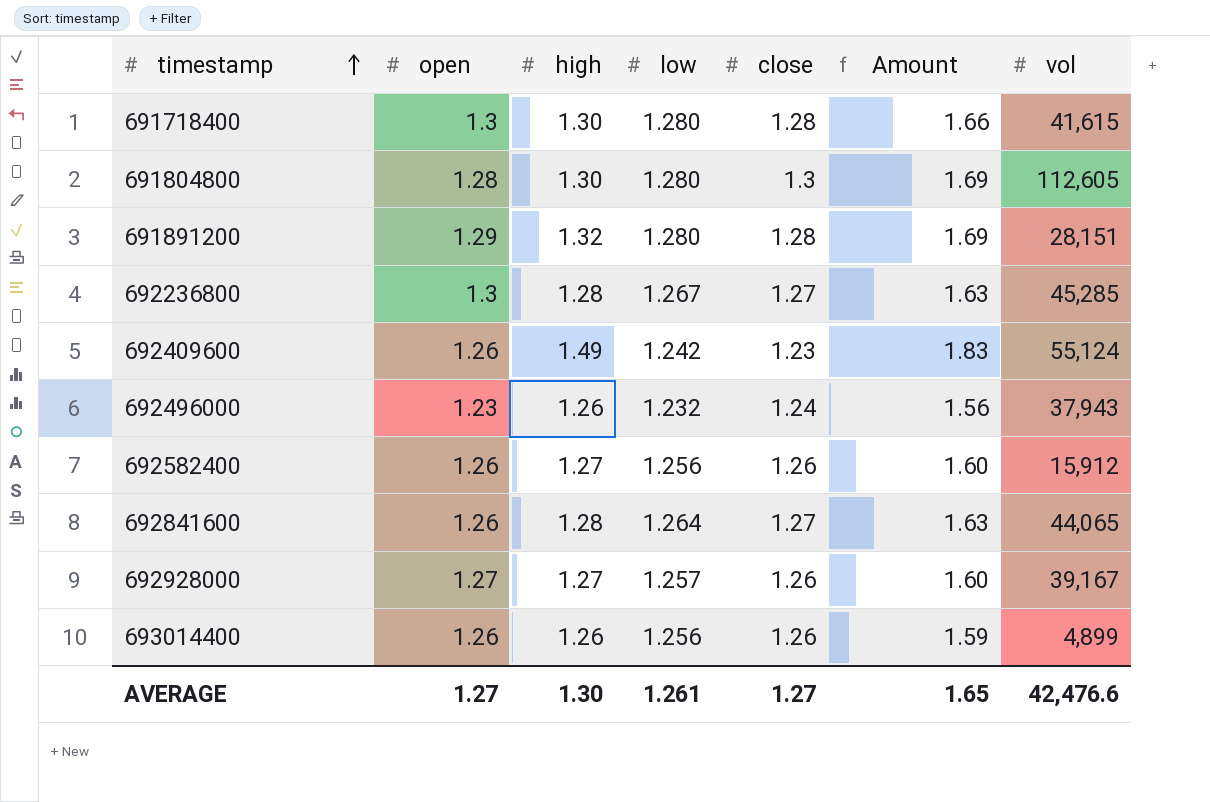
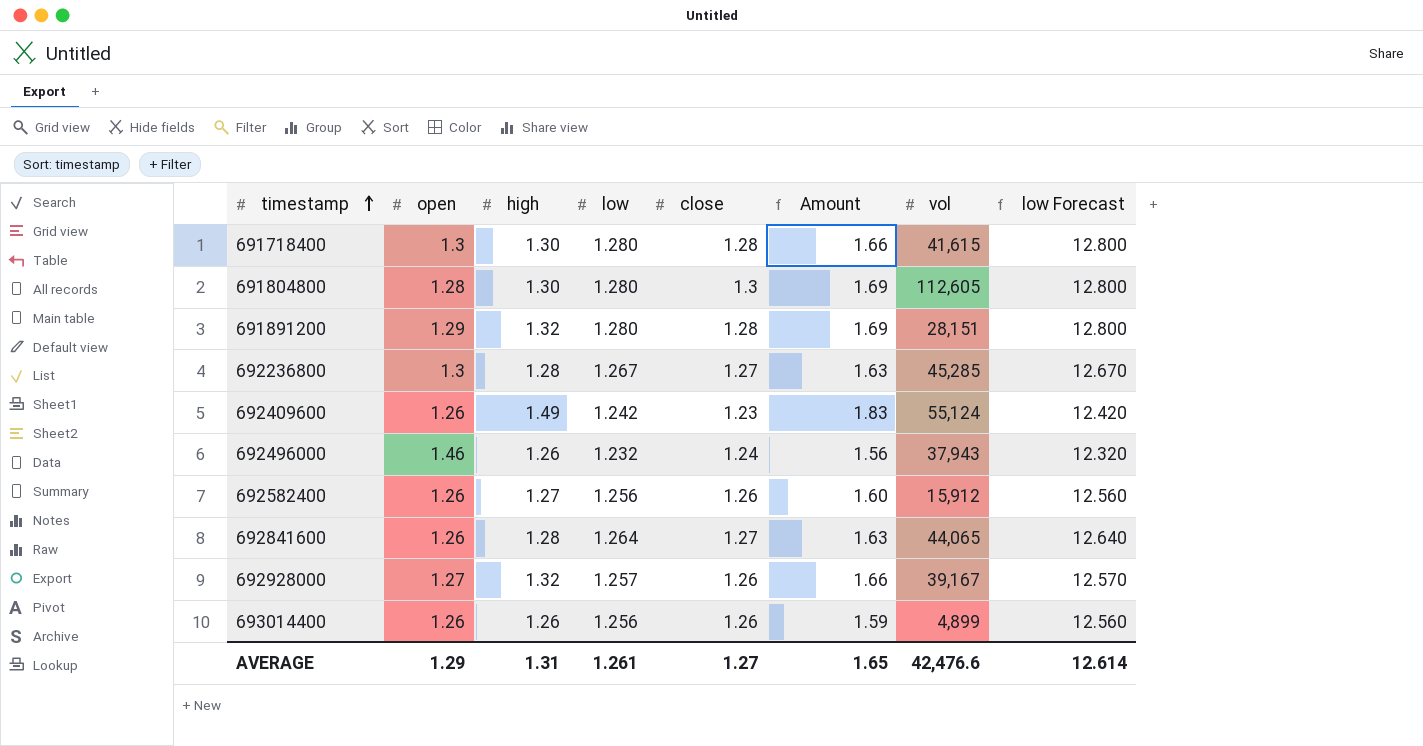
column low Forecast | formula: none -> [low] * 10
692496000 | open: 1.23 -> 1.46
692928000 | high: 1.27 -> 1.32
692928000 | Amount: 1.60 -> 1.66
AVERAGE | open: 1.27 -> 1.29
AVERAGE | high: 1.30 -> 1.31

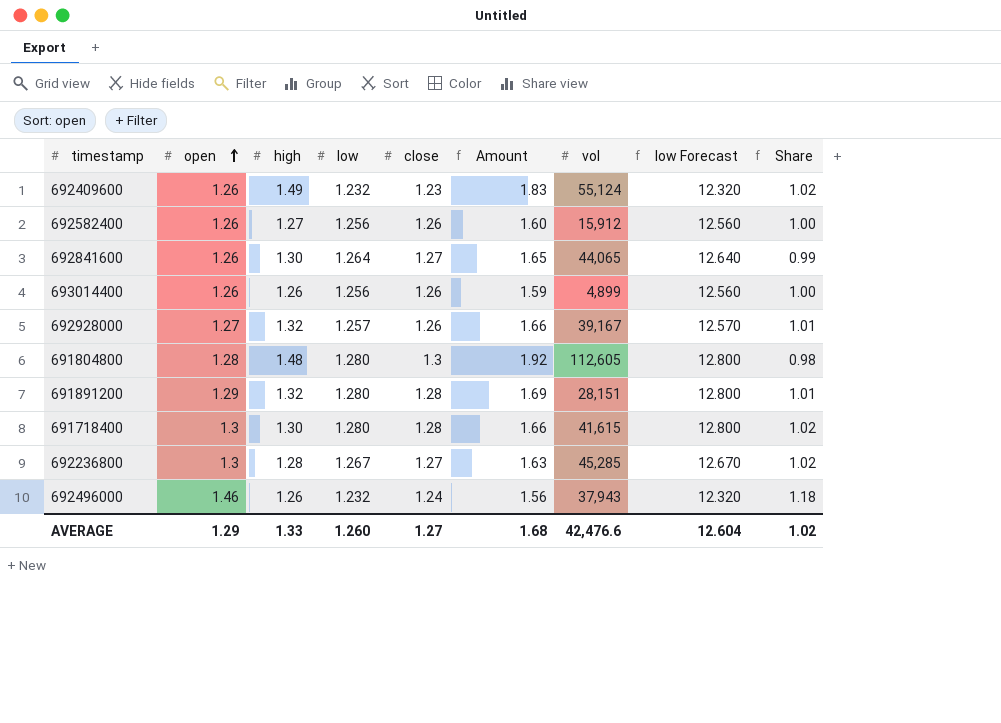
row order: timestamp ascending -> open ascending
column Share | formula: none -> [open] / [close]
692409600 | low: 1.242 -> 1.232
692409600 | low Forecast: 12.420 -> 12.320
692841600 | high: 1.28 -> 1.30
692841600 | Amount: 1.63 -> 1.65
691804800 | high: 1.30 -> 1.48
691804800 | Amount: 1.69 -> 1.92
AVERAGE | high: 1.31 -> 1.33
AVERAGE | low: 1.261 -> 1.260
AVERAGE | Amount: 1.65 -> 1.68
AVERAGE | low Forecast: 12.614 -> 12.604

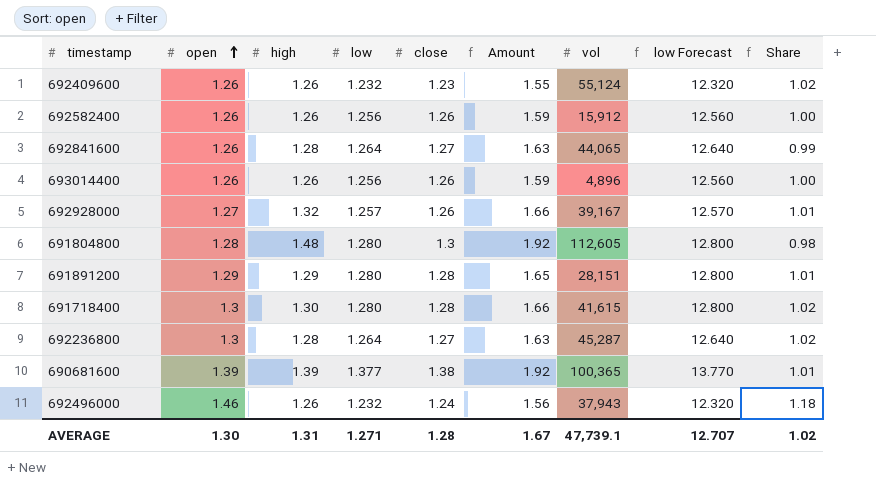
692409600 | high: 1.49 -> 1.26
692409600 | Amount: 1.83 -> 1.55
692582400 | high: 1.27 -> 1.26
692582400 | Amount: 1.60 -> 1.59
692841600 | high: 1.30 -> 1.28
692841600 | Amount: 1.65 -> 1.63
693014400 | vol: 4,899 -> 4,896
691891200 | high: 1.32 -> 1.29
691891200 | Amount: 1.69 -> 1.65
692236800 | low: 1.267 -> 1.264
692236800 | vol: 45,285 -> 45,287
692236800 | low Forecast: 12.670 -> 12.640
row 690681600: none -> 1.39 | 1.39 | 1.377 | 1.38 | 1.92 | 100,365 | 13.770 | 1.01
AVERAGE | open: 1.29 -> 1.30
AVERAGE | high: 1.33 -> 1.31
AVERAGE | low: 1.260 -> 1.271
AVERAGE | close: 1.27 -> 1.28
AVERAGE | Amount: 1.68 -> 1.67
AVERAGE | vol: 42,476.6 -> 47,739.1
AVERAGE | low Forecast: 12.604 -> 12.707

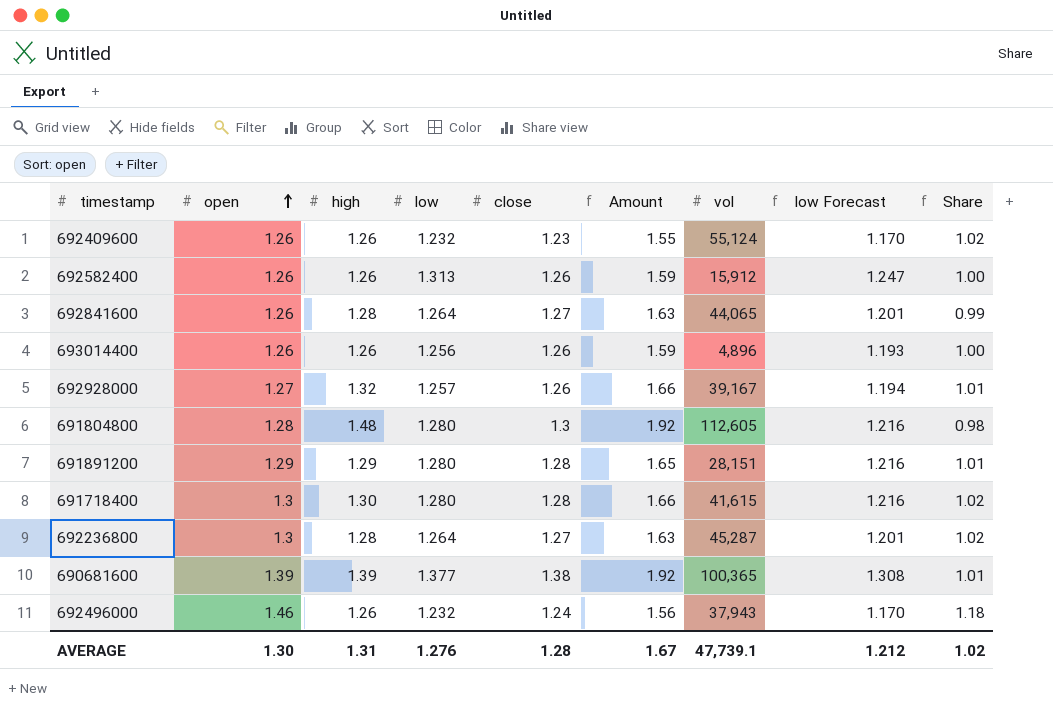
column low Forecast | formula: [low] * 10 -> [low] * 0.95
692582400 | low: 1.256 -> 1.313
AVERAGE | low: 1.271 -> 1.276
AVERAGE | low Forecast: 12.707 -> 1.212

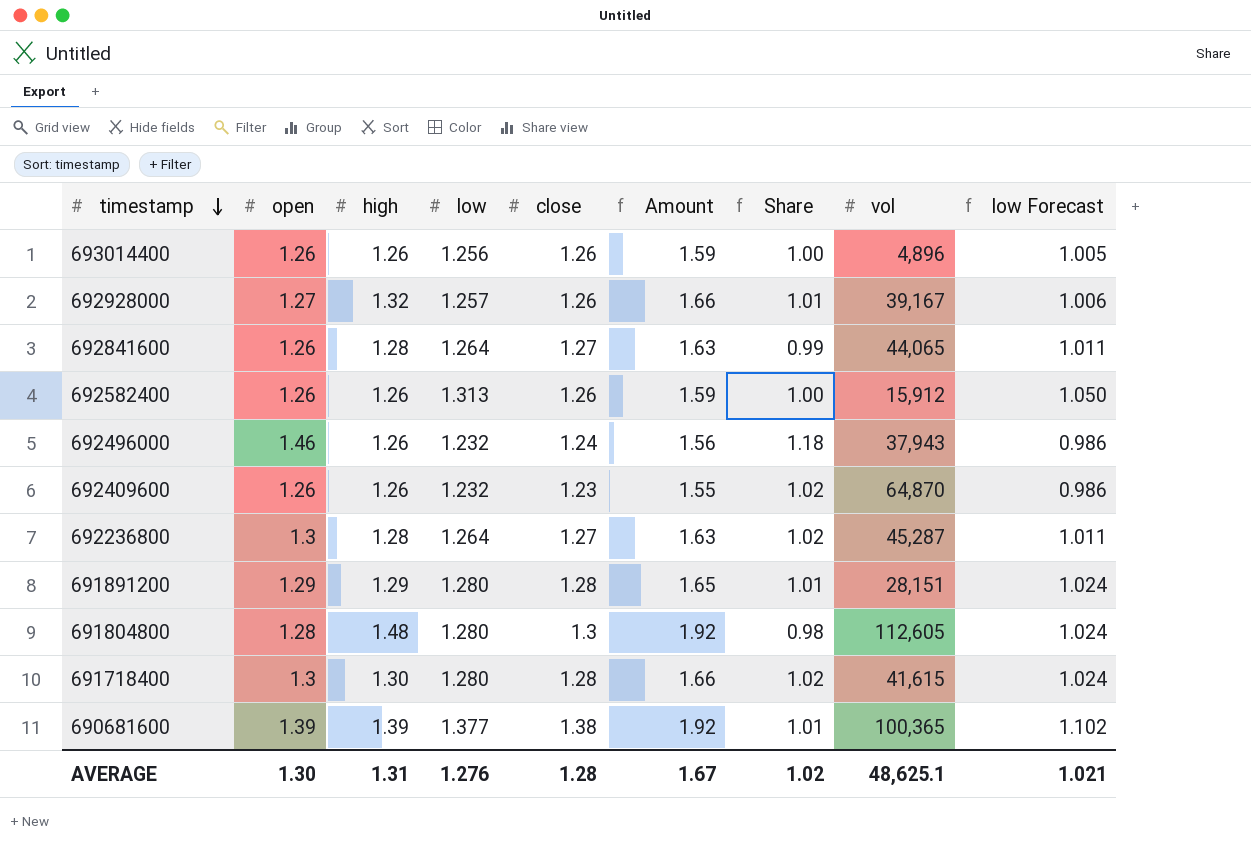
row order: open ascending -> timestamp descending
column Share | position: 9 -> 7
column low Forecast | formula: [low] * 0.95 -> [low] * 0.8
692409600 | vol: 55,124 -> 64,870
AVERAGE | vol: 47,739.1 -> 48,625.1
AVERAGE | low Forecast: 1.212 -> 1.021

